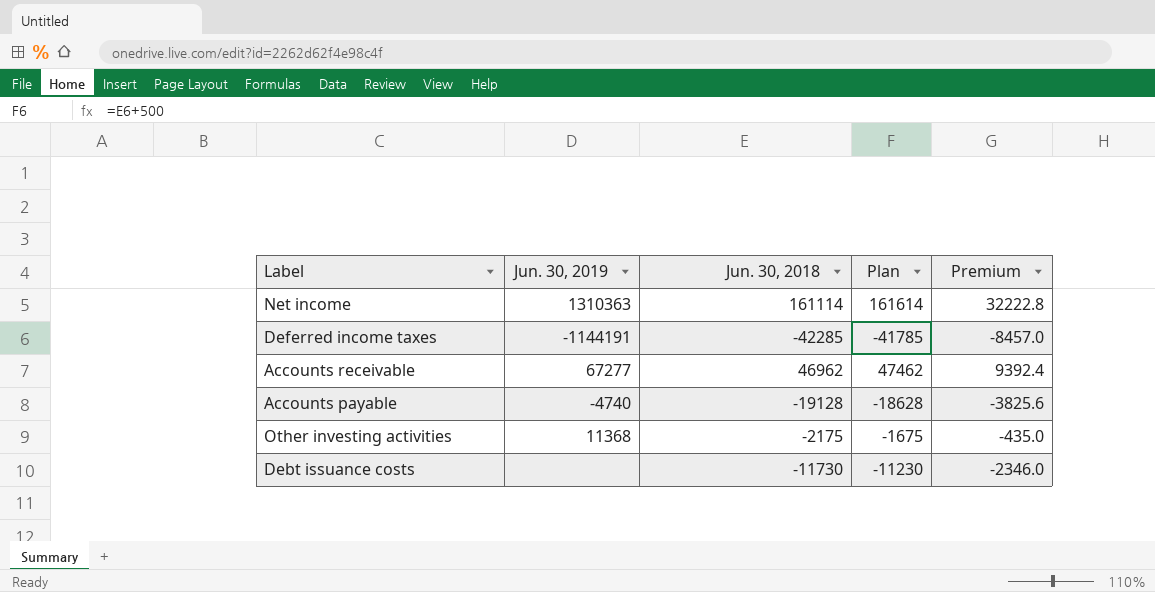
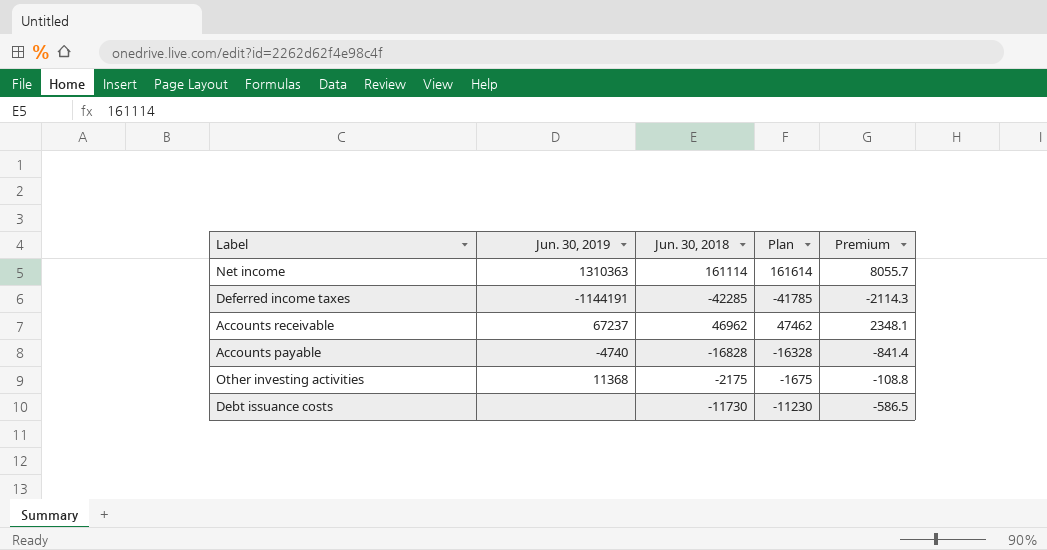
column Premium | formula: [Jun. 30, 2018] * 0.2 -> [Jun. 30, 2018] * 0.05
Accounts receivable | Jun. 30, 2019: 67277 -> 67237
Accounts payable | Jun. 30, 2018: -19128 -> -16828
Accounts payable | Plan: -18628 -> -16328

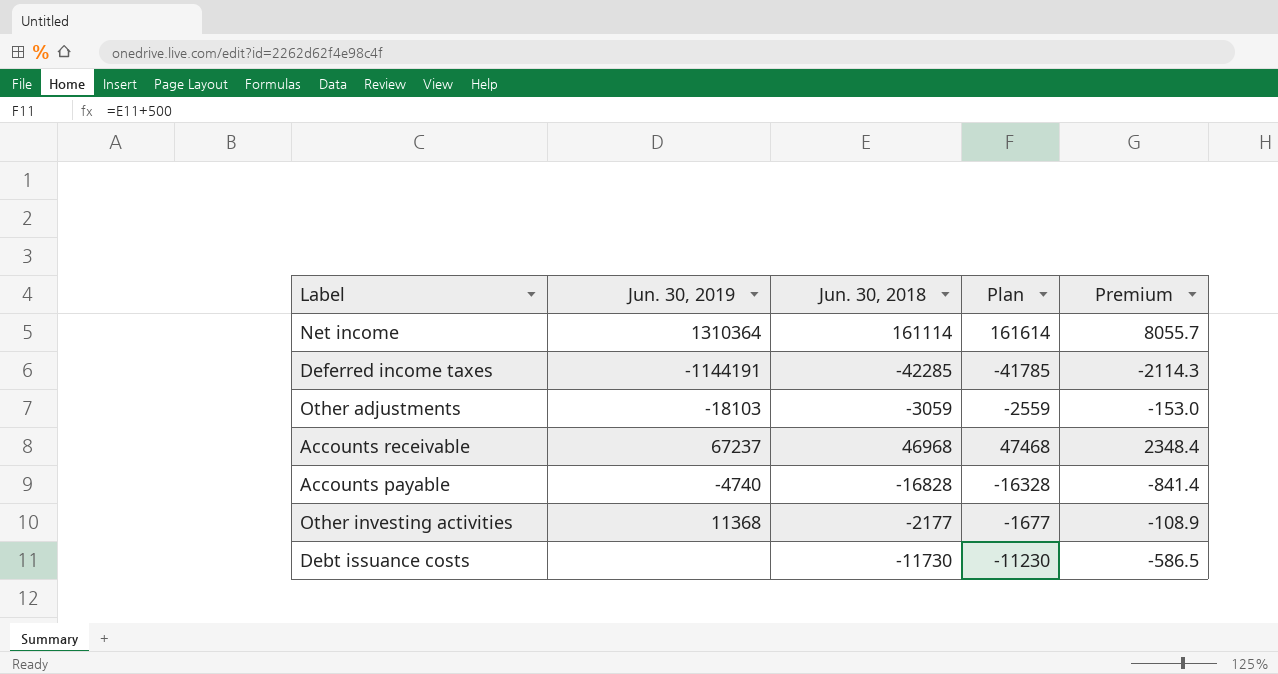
Net income | Jun. 30, 2019: 1310363 -> 1310364
row Other adjustments: none -> -18103 | -3059 | -2559 | -153.0
Accounts receivable | Jun. 30, 2018: 46962 -> 46968
Accounts receivable | Plan: 47462 -> 47468
Accounts receivable | Premium: 2348.1 -> 2348.4
Other investing activities | Jun. 30, 2018: -2175 -> -2177
Other investing activities | Plan: -1675 -> -1677
Other investing activities | Premium: -108.8 -> -108.9

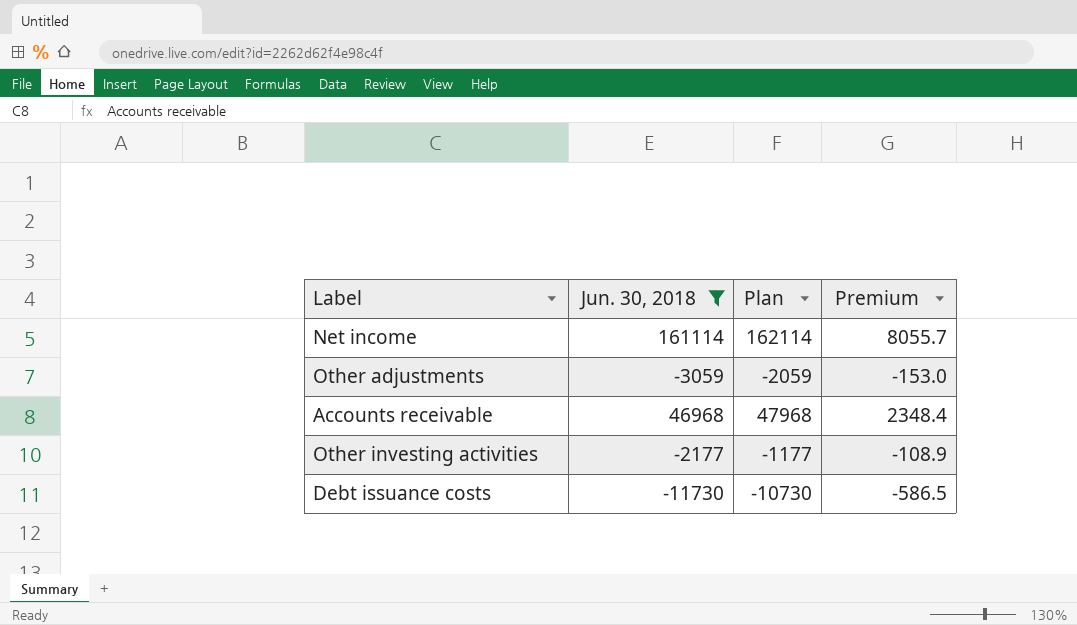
filter: none -> Jun. 30, 2018 >= -11730
column Jun. 30, 2019 | position: 2 -> none
column Plan | formula: [Jun. 30, 2018] + 500 -> [Jun. 30, 2018] + 1000

